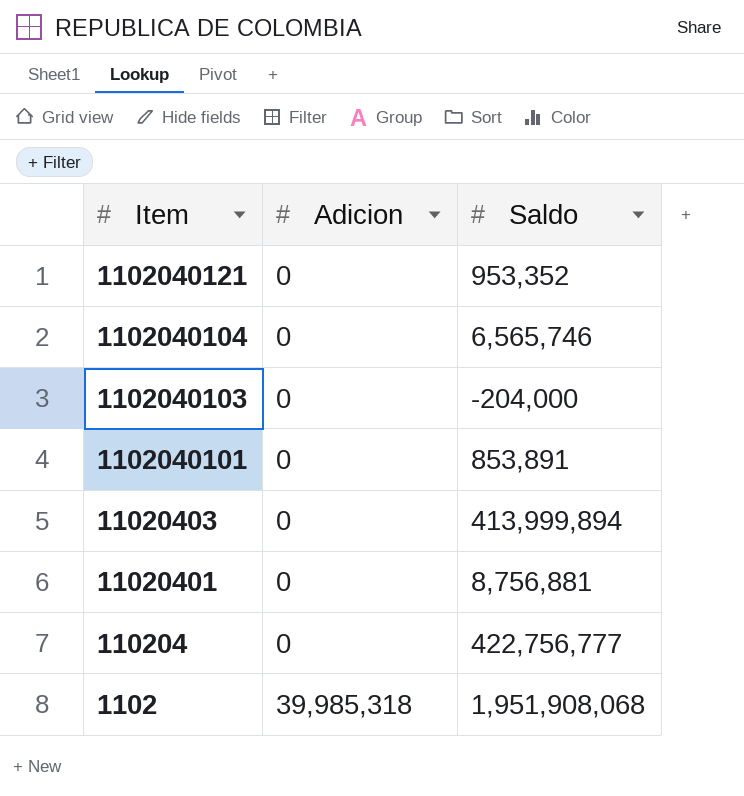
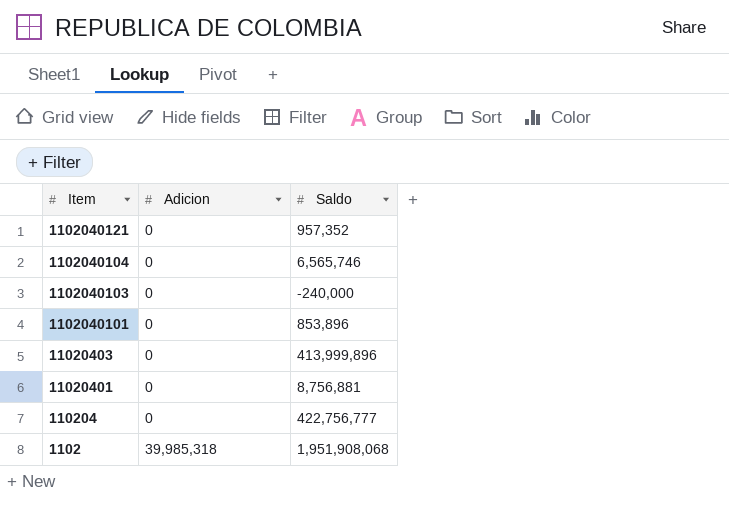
1102040121 | Saldo: 953,352 -> 957,352
1102040103 | Saldo: -204,000 -> -240,000
1102040101 | Saldo: 853,891 -> 853,896
11020403 | Saldo: 413,999,894 -> 413,999,896

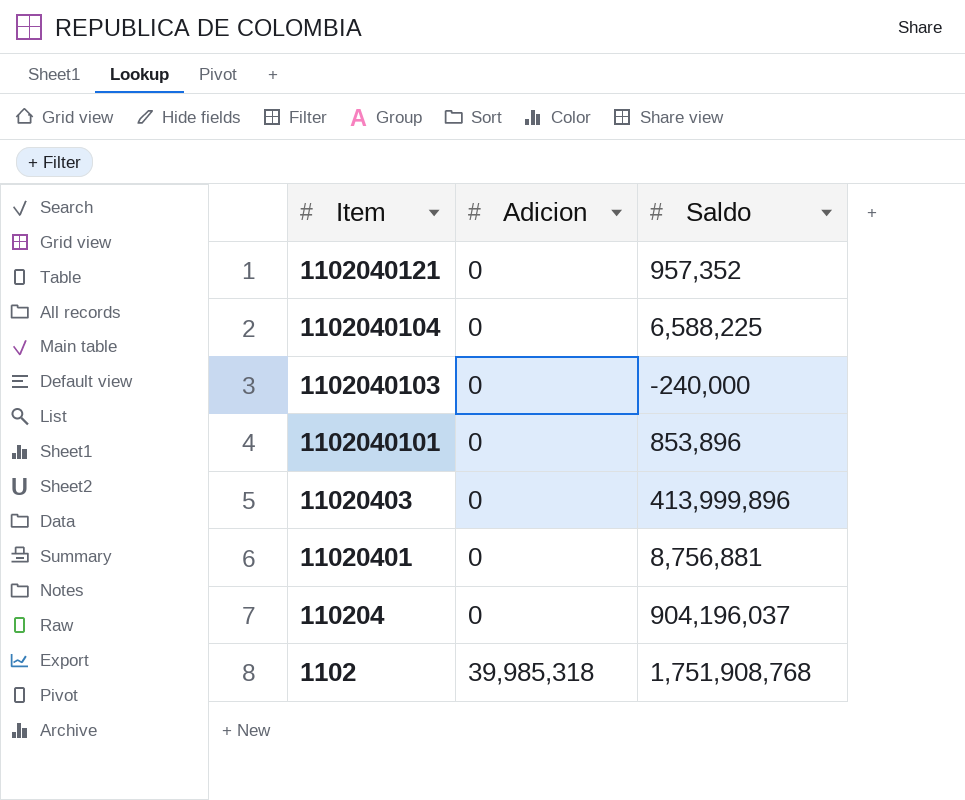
1102040104 | Saldo: 6,565,746 -> 6,588,225
110204 | Saldo: 422,756,777 -> 904,196,037
1102 | Saldo: 1,951,908,068 -> 1,751,908,768

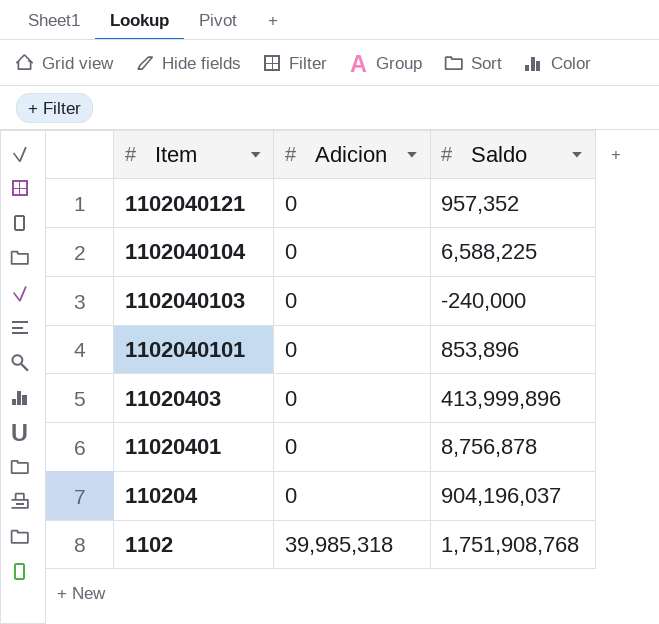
11020401 | Saldo: 8,756,881 -> 8,756,878

